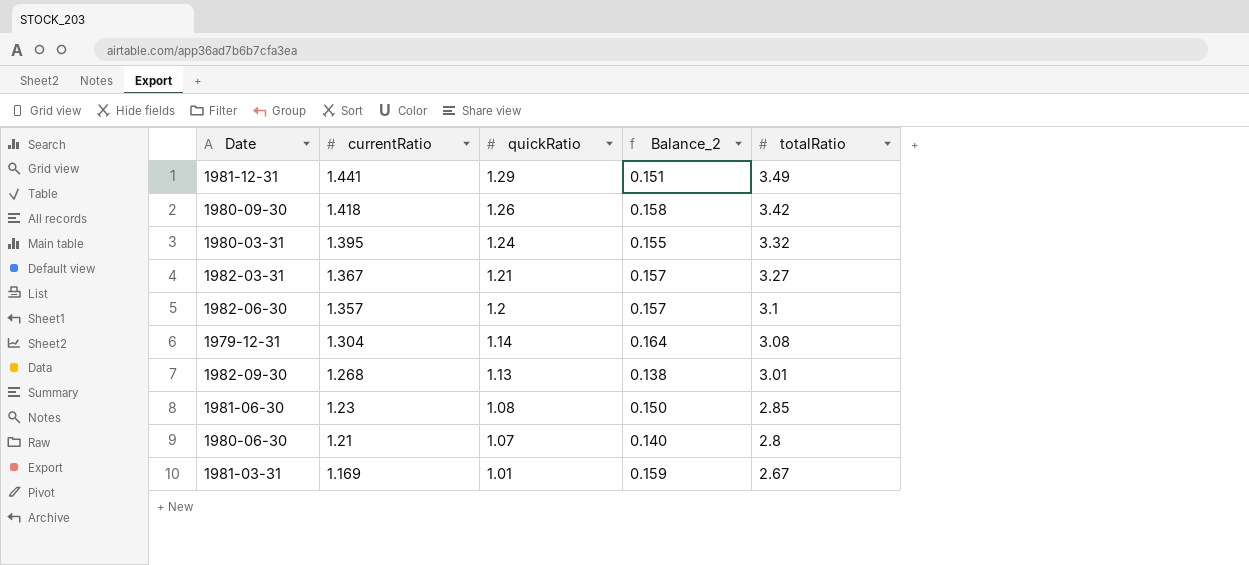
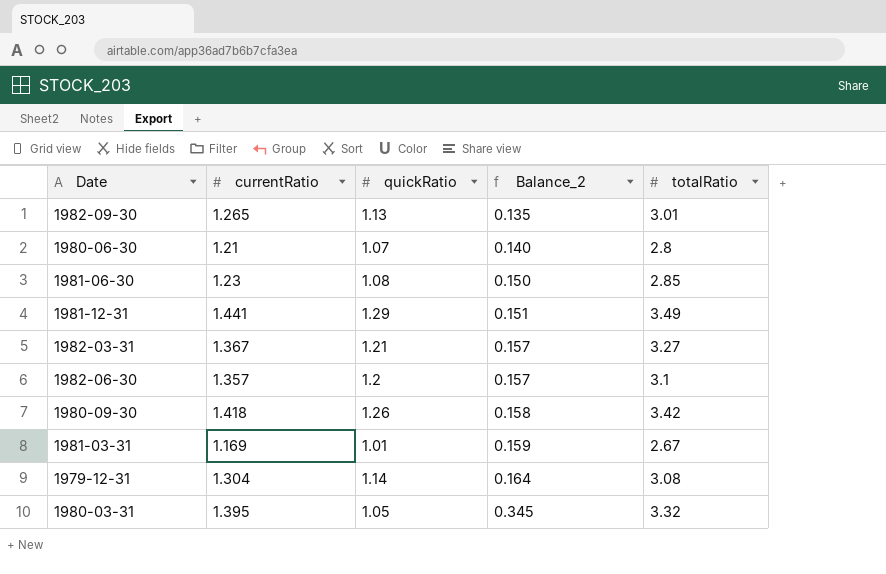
row order: currentRatio descending -> Balance_2 ascending
1982-09-30 | currentRatio: 1.268 -> 1.265
1982-09-30 | Balance_2: 0.138 -> 0.135
1980-03-31 | quickRatio: 1.24 -> 1.05
1980-03-31 | Balance_2: 0.155 -> 0.345

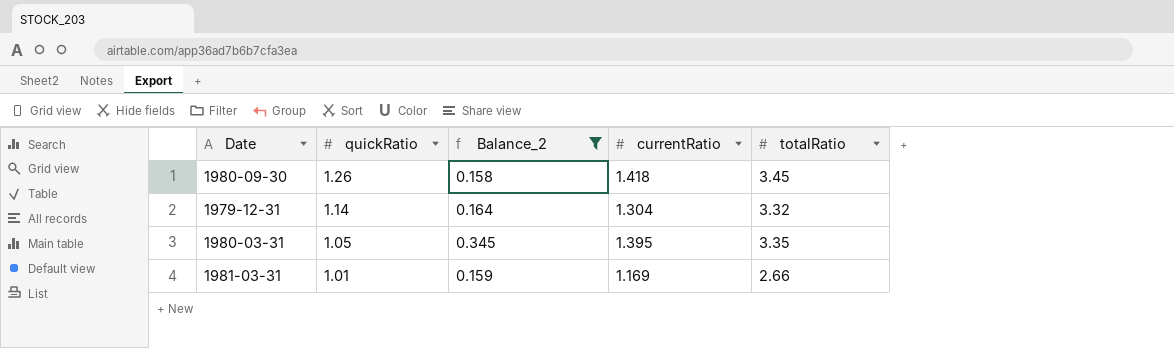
filter: none -> Balance_2 >= 0.158
row order: Balance_2 ascending -> quickRatio descending
column currentRatio | position: 2 -> 4
1980-09-30 | totalRatio: 3.42 -> 3.45
1979-12-31 | totalRatio: 3.08 -> 3.32
1980-03-31 | totalRatio: 3.32 -> 3.35
1981-03-31 | totalRatio: 2.67 -> 2.66

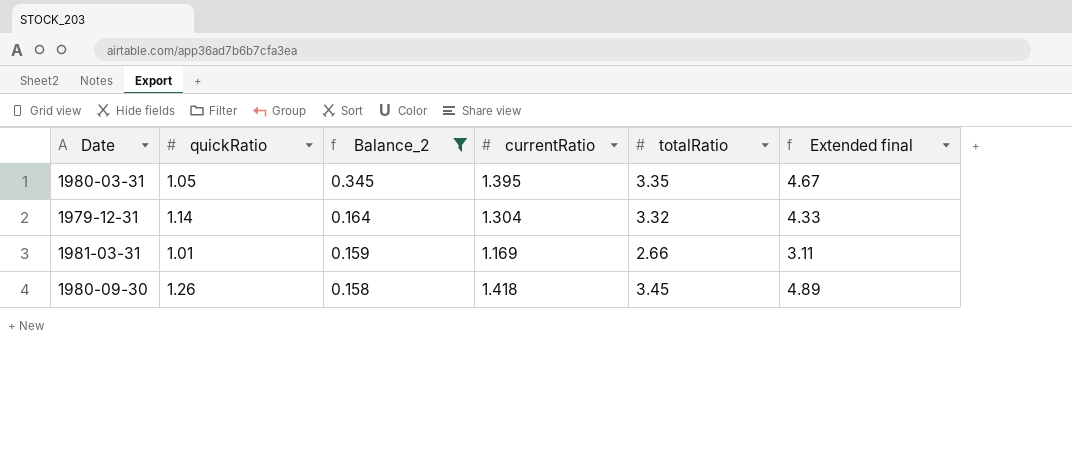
row order: quickRatio descending -> Balance_2 descending
column Extended final | formula: none -> [currentRatio] * [totalRatio]

